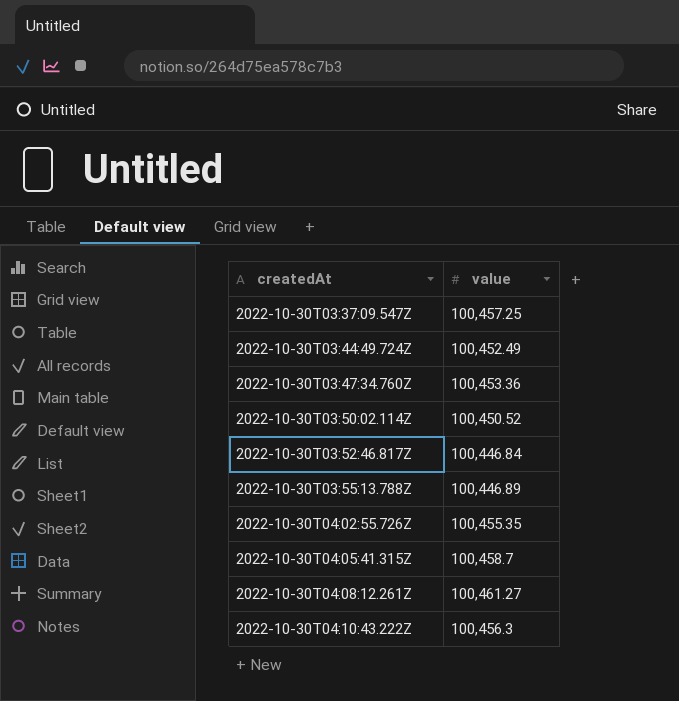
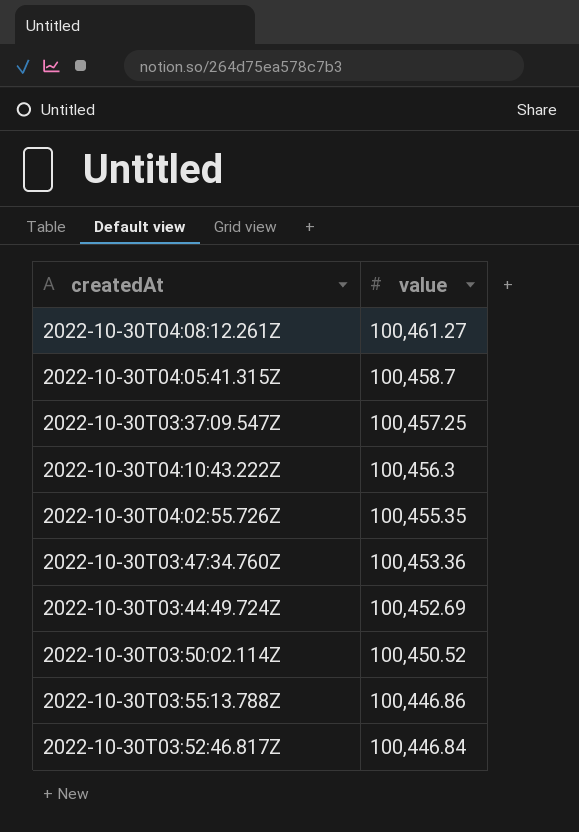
row order: createdAt ascending -> value descending
2022-10-30T03:44:49.724Z | value: 100,452.49 -> 100,452.69
2022-10-30T03:55:13.788Z | value: 100,446.89 -> 100,446.86

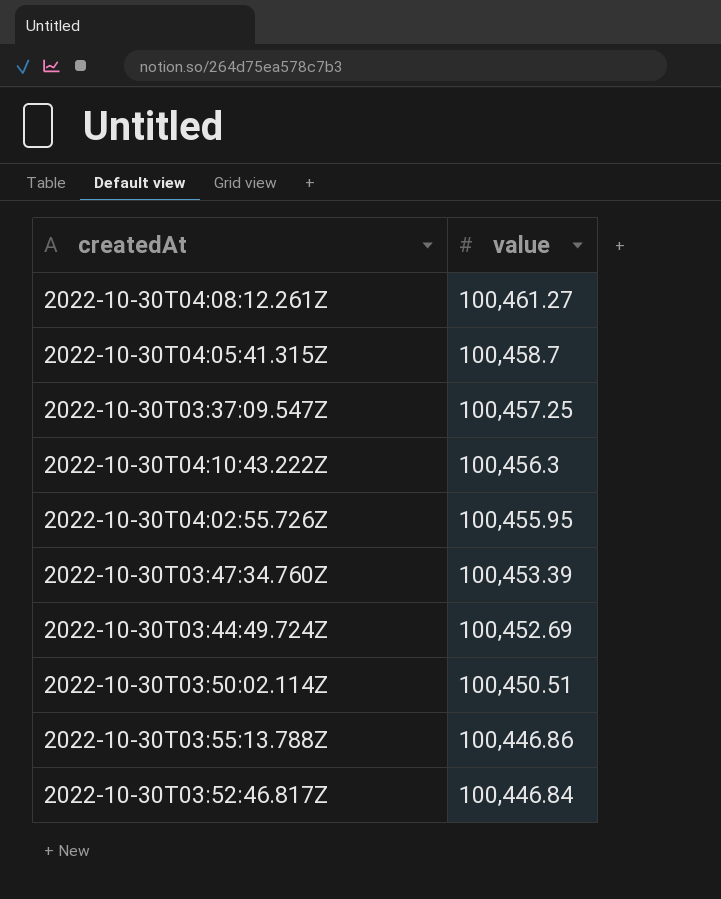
2022-10-30T04:02:55.726Z | value: 100,455.35 -> 100,455.95
2022-10-30T03:47:34.760Z | value: 100,453.36 -> 100,453.39
2022-10-30T03:50:02.114Z | value: 100,450.52 -> 100,450.51

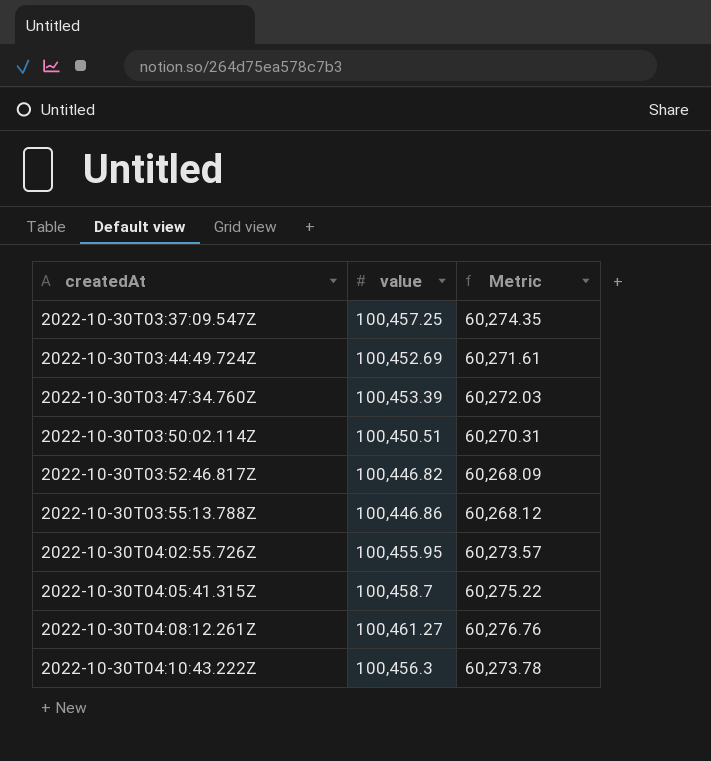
row order: value descending -> createdAt ascending
column Metric | formula: none -> [value] * 0.6
2022-10-30T03:52:46.817Z | value: 100,446.84 -> 100,446.82

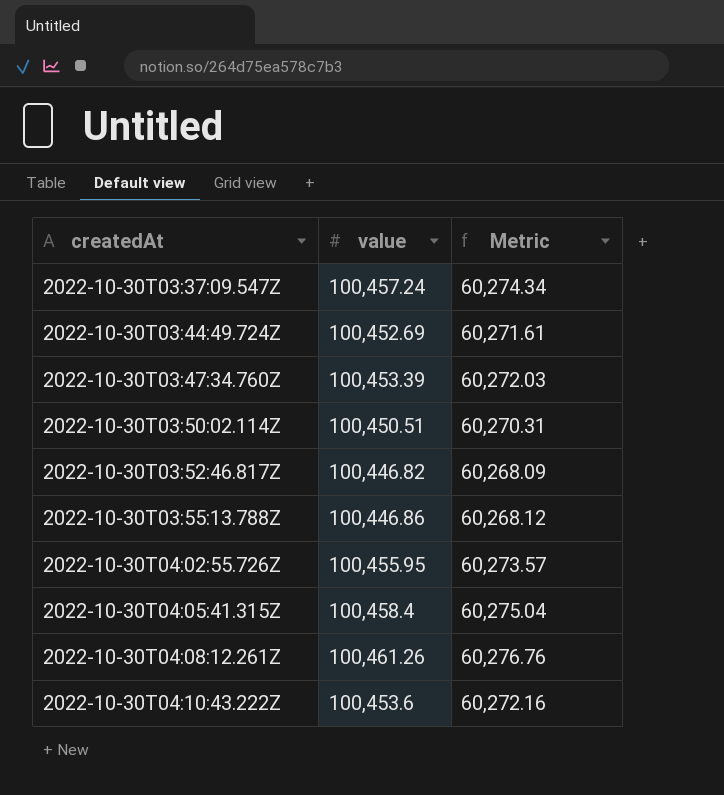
2022-10-30T03:37:09.547Z | value: 100,457.25 -> 100,457.24
2022-10-30T03:37:09.547Z | Metric: 60,274.35 -> 60,274.34
2022-10-30T04:05:41.315Z | value: 100,458.7 -> 100,458.4
2022-10-30T04:05:41.315Z | Metric: 60,275.22 -> 60,275.04
2022-10-30T04:08:12.261Z | value: 100,461.27 -> 100,461.26
2022-10-30T04:10:43.222Z | value: 100,456.3 -> 100,453.6
2022-10-30T04:10:43.222Z | Metric: 60,273.78 -> 60,272.16

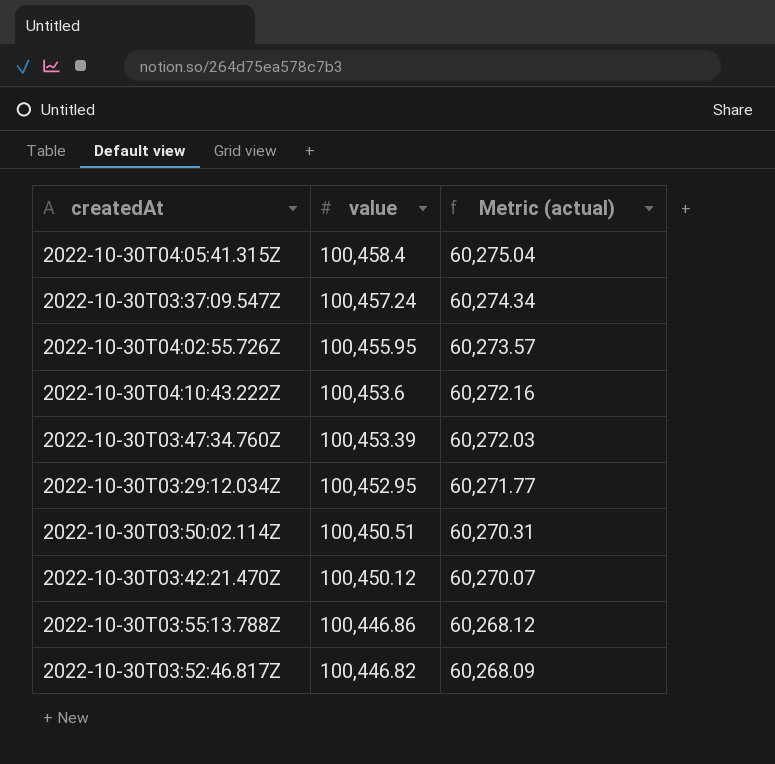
row order: createdAt ascending -> value descending
column name: Metric -> Metric (actual)
row 2022-10-30T03:44:49.724Z: 100,452.69 | 60,271.61 -> none
row 2022-10-30T04:08:12.261Z: 100,461.26 | 60,276.76 -> none
row 2022-10-30T03:29:12.034Z: none -> 100,452.95 | 60,271.77
row 2022-10-30T03:42:21.470Z: none -> 100,450.12 | 60,270.07

